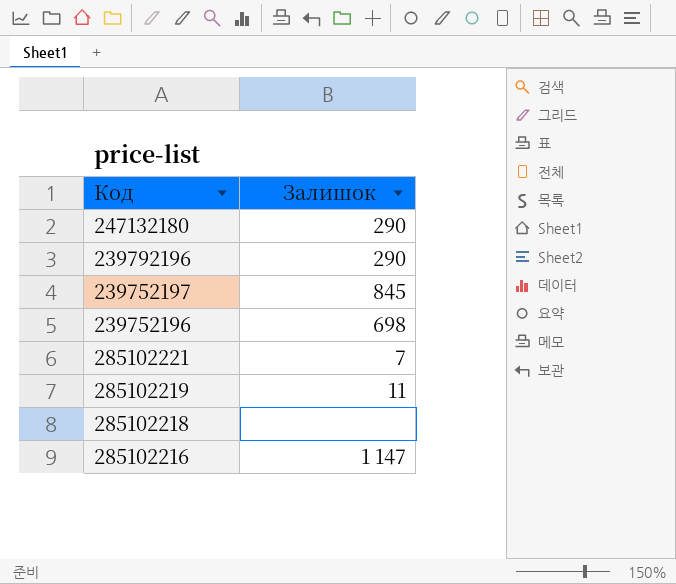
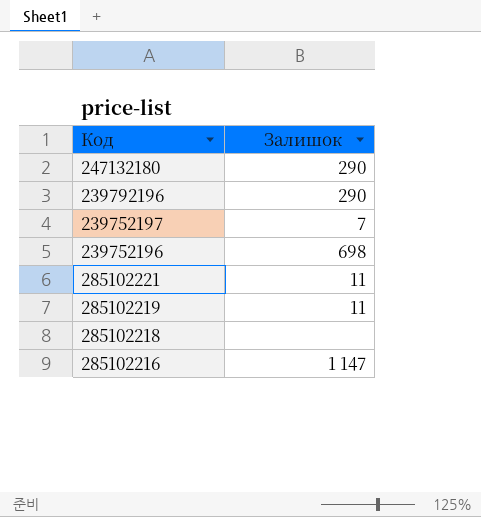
239752197 | Залишок: 845 -> 7
285102221 | Залишок: 7 -> 11

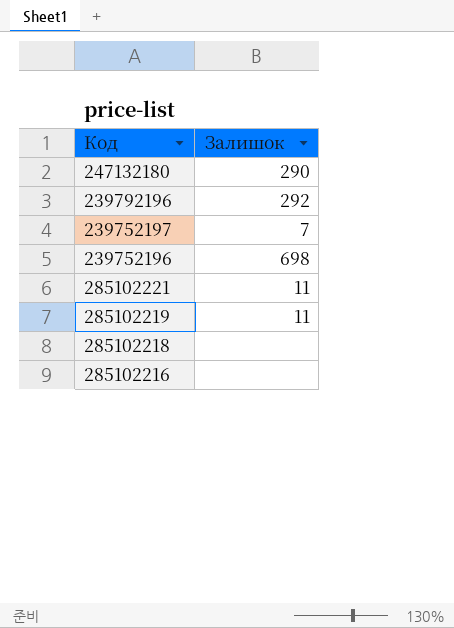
239792196 | Залишок: 290 -> 292
285102216 | Залишок: 1 147 -> none

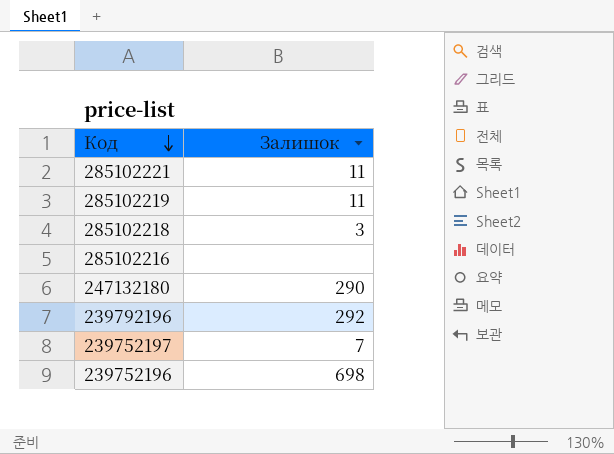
row order: none -> Код descending
285102218 | Залишок: none -> 3

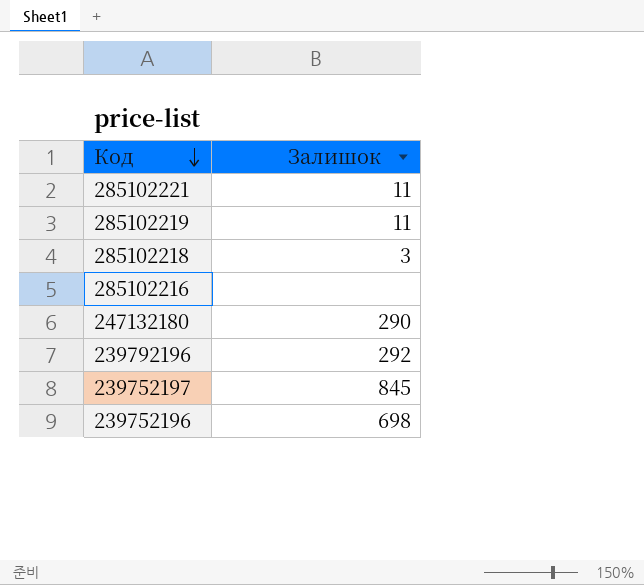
239752197 | Залишок: 7 -> 845

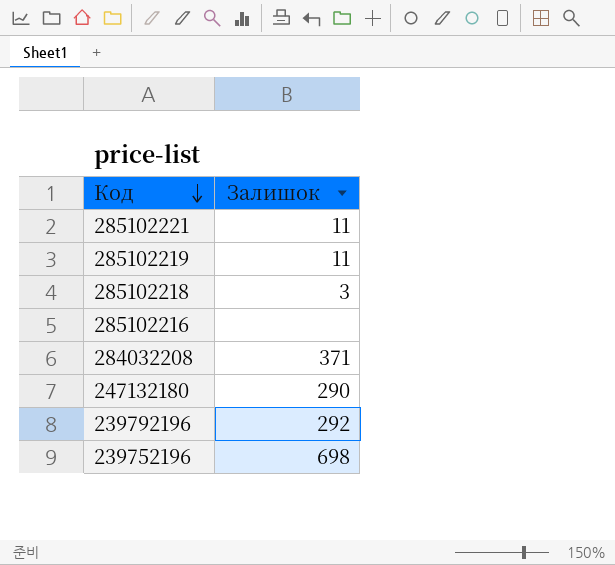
row 239752197: 845 -> none
row 284032208: none -> 371

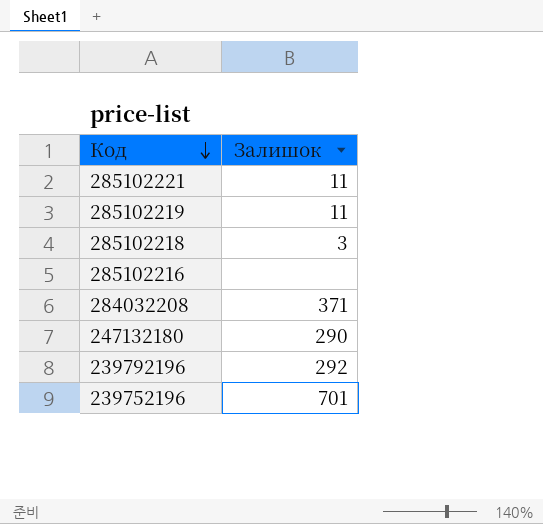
239752196 | Залишок: 698 -> 701

